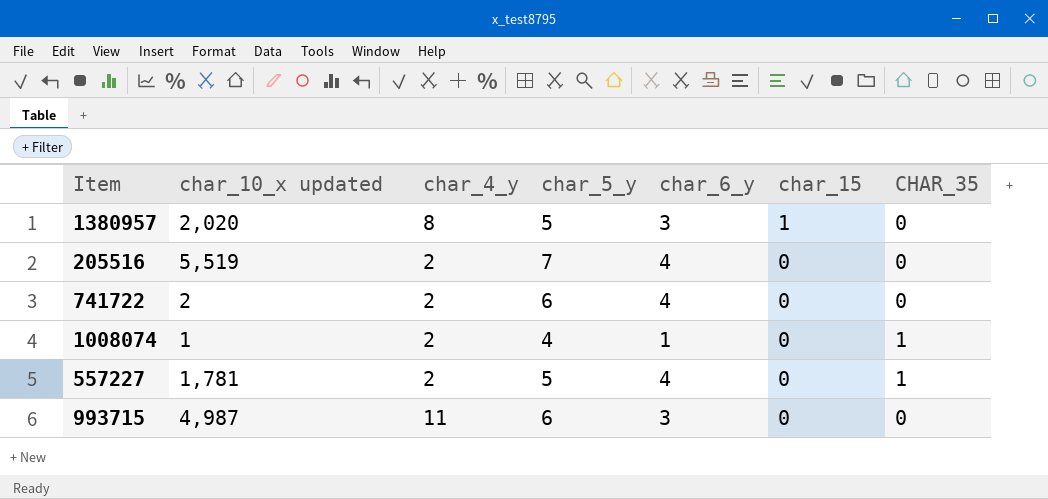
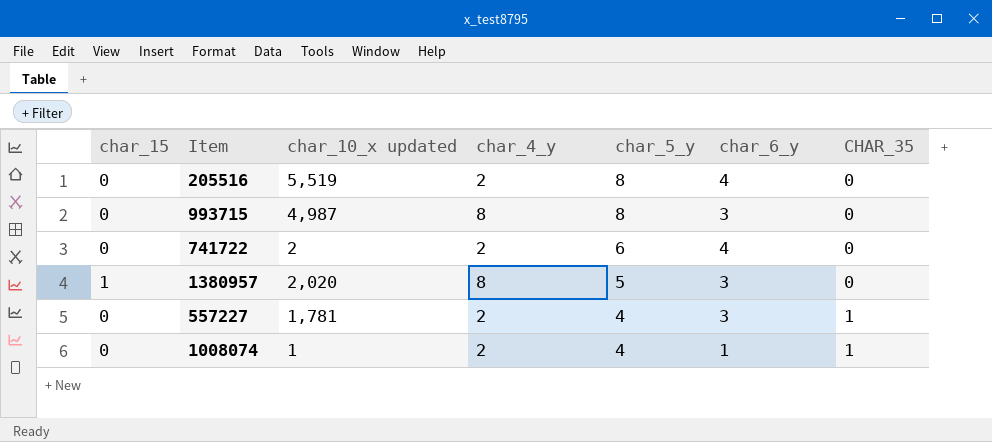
row order: char_15 descending -> char_5_y descending
column char_15 | position: 6 -> 1
205516 | char_5_y: 7 -> 8
993715 | char_4_y: 11 -> 8
993715 | char_5_y: 6 -> 8
557227 | char_5_y: 5 -> 4
557227 | char_6_y: 4 -> 3

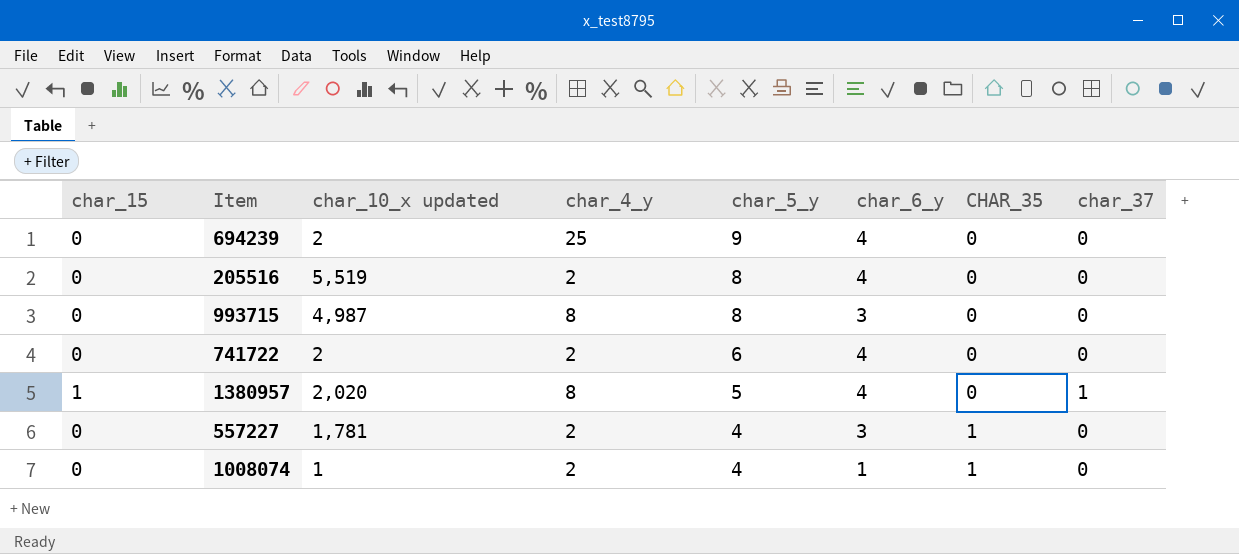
column char_37 | position: none -> 8
row 694239: none -> 0 | 2 | 25 | 9 | 4 | 0 | 0
1380957 | char_6_y: 3 -> 4

